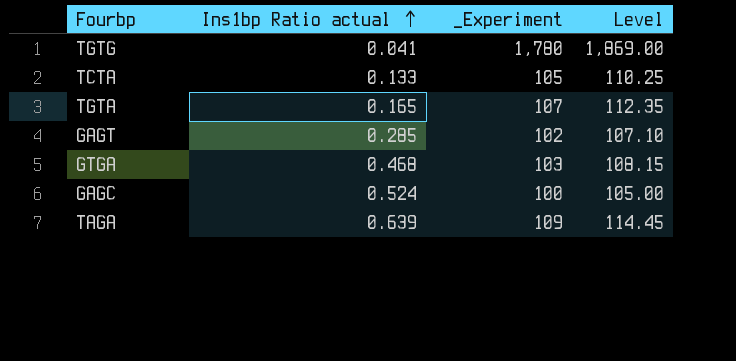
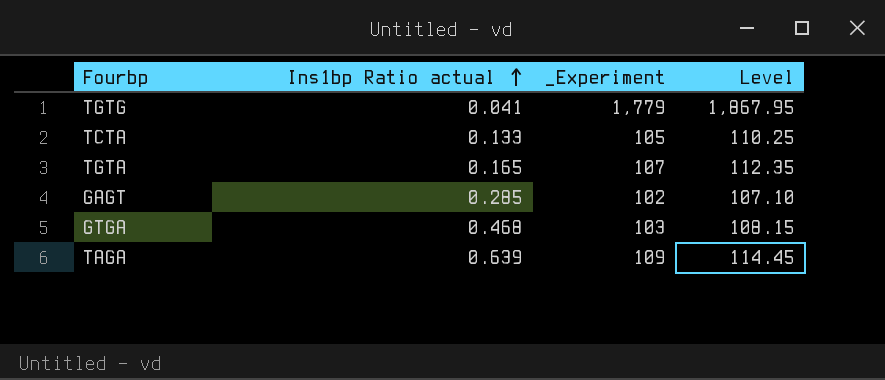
row GAGC: 0.524 | 100 | 105.00 -> none
TGTG | _Experiment: 1,780 -> 1,779
TGTG | Level: 1,869.00 -> 1,867.95

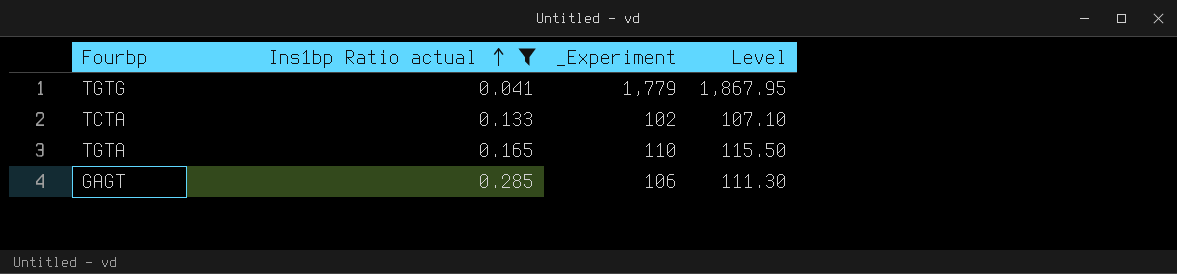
filter: none -> Ins1bp Ratio actual <= 0.285
TCTA | _Experiment: 105 -> 102
TCTA | Level: 110.25 -> 107.10
TGTA | _Experiment: 107 -> 110
TGTA | Level: 112.35 -> 115.50
GAGT | _Experiment: 102 -> 106
GAGT | Level: 107.10 -> 111.30

